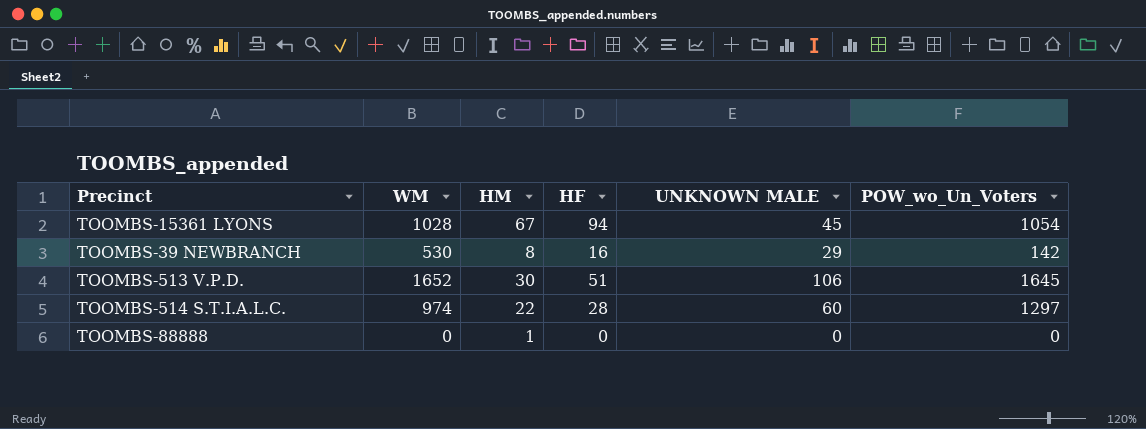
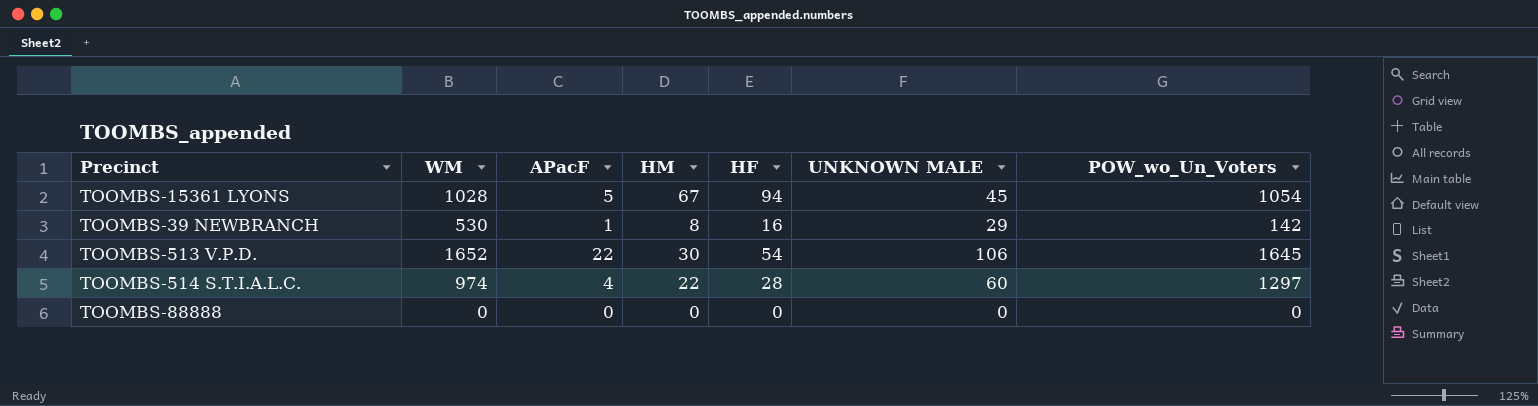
column APacF | position: none -> 3
TOOMBS-513 V.P.D. | HF: 51 -> 54
TOOMBS-88888 | HM: 1 -> 0

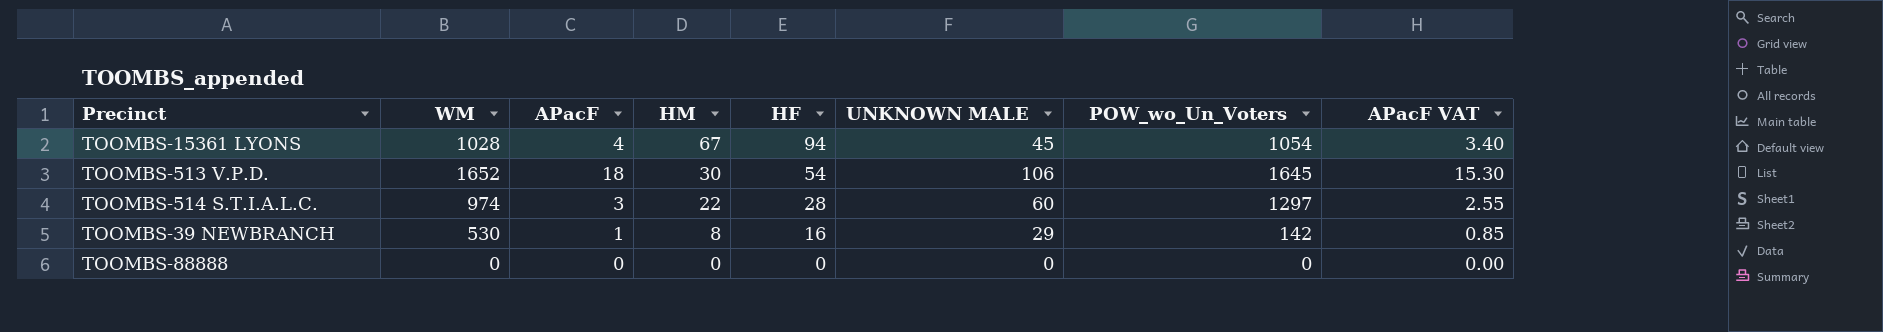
row order: none -> HM descending
column APacF VAT | formula: none -> [APacF] * 0.85
TOOMBS-15361 LYONS | APacF: 5 -> 4
TOOMBS-513 V.P.D. | APacF: 22 -> 18
TOOMBS-514 S.T.I.A.L.C. | APacF: 4 -> 3

